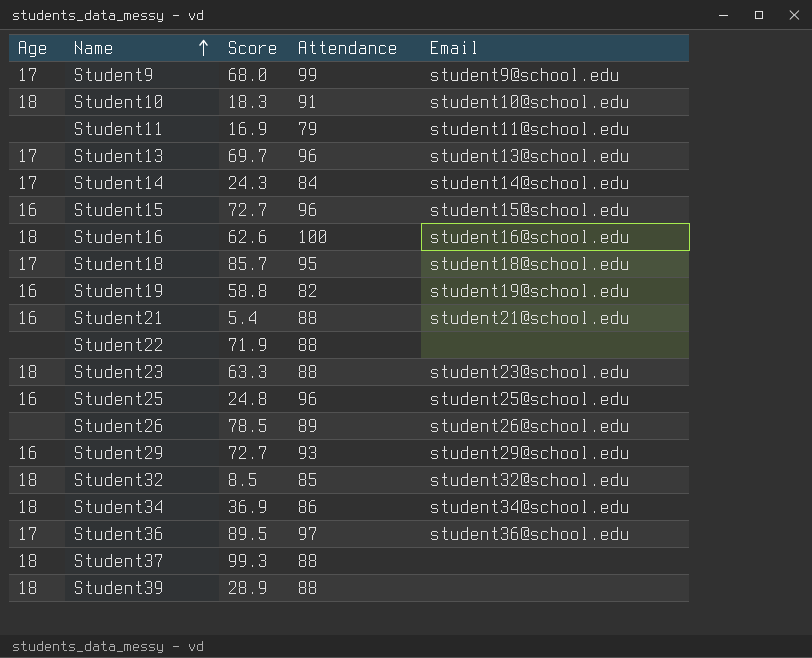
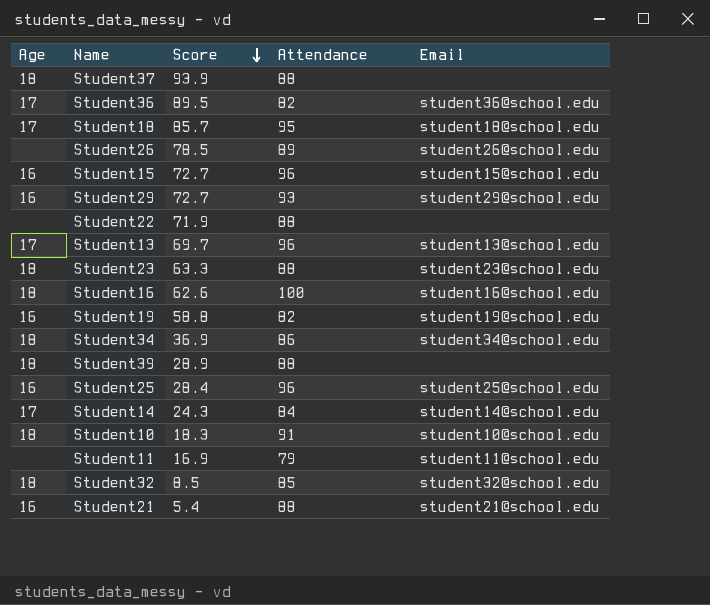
row order: Name ascending -> Score descending
row Student9: 17 | 68.0 | 99 | student9@school.edu -> none
Student37 | Score: 99.3 -> 93.9
Student36 | Attendance: 97 -> 82
Student25 | Score: 24.8 -> 28.4

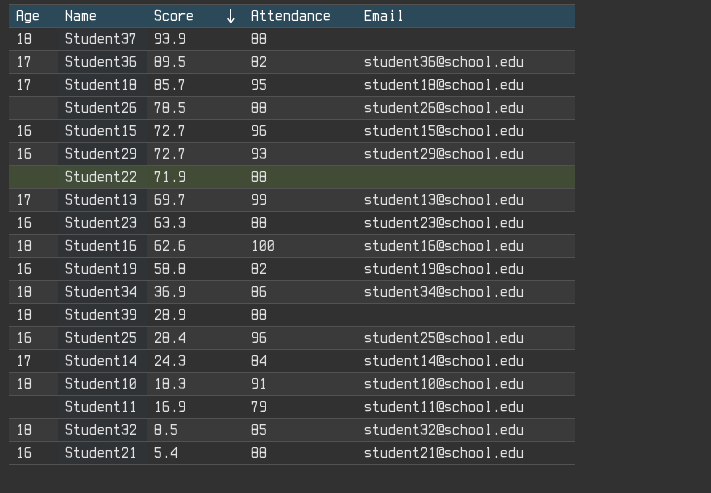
Student26 | Attendance: 89 -> 88
Student13 | Attendance: 96 -> 99
Student23 | Age: 18 -> 16

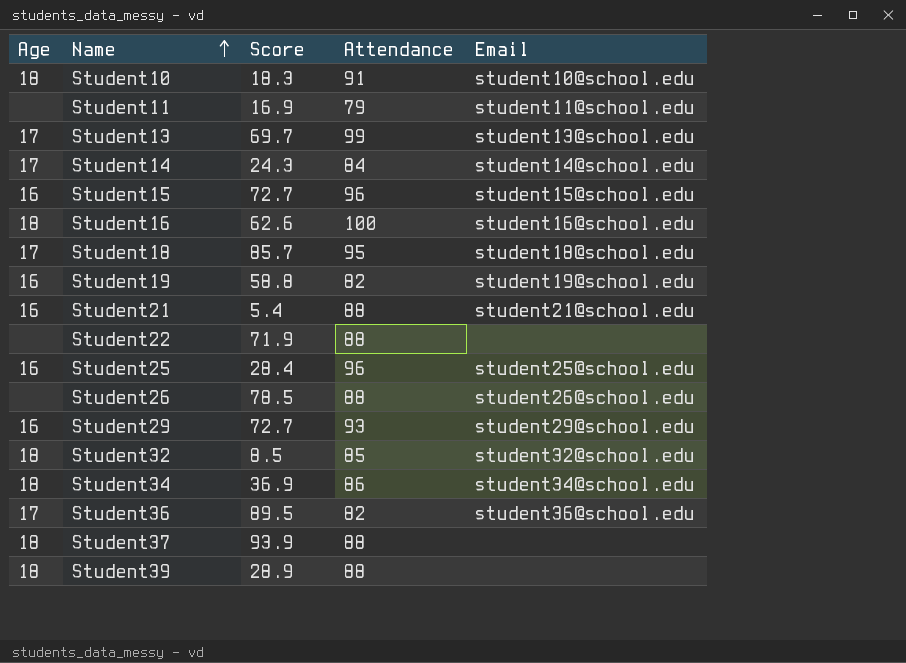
row order: Score descending -> Name ascending
row Student23: 16 | 63.3 | 88 | student23@school.edu -> none

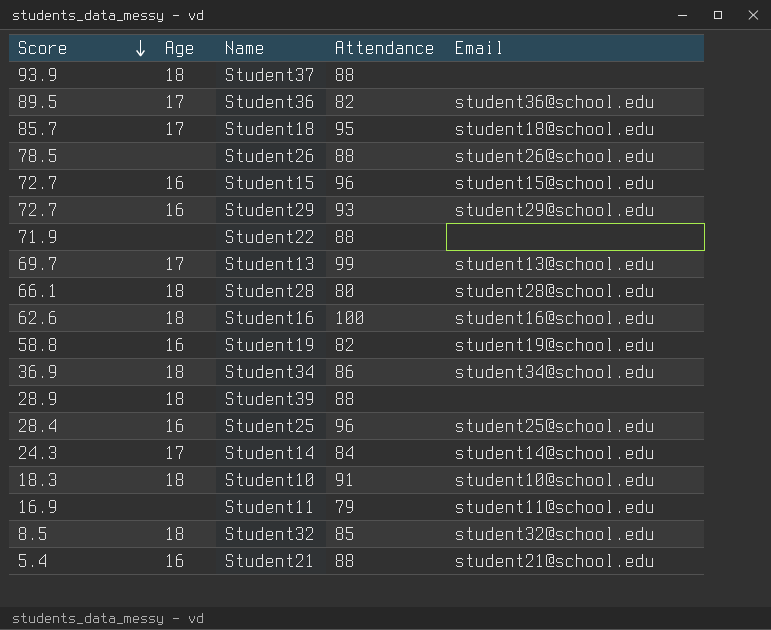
row order: Name ascending -> Score descending
column Score | position: 3 -> 1
row Student28: none -> 66.1 | 18 | 80 | student28@school.edu

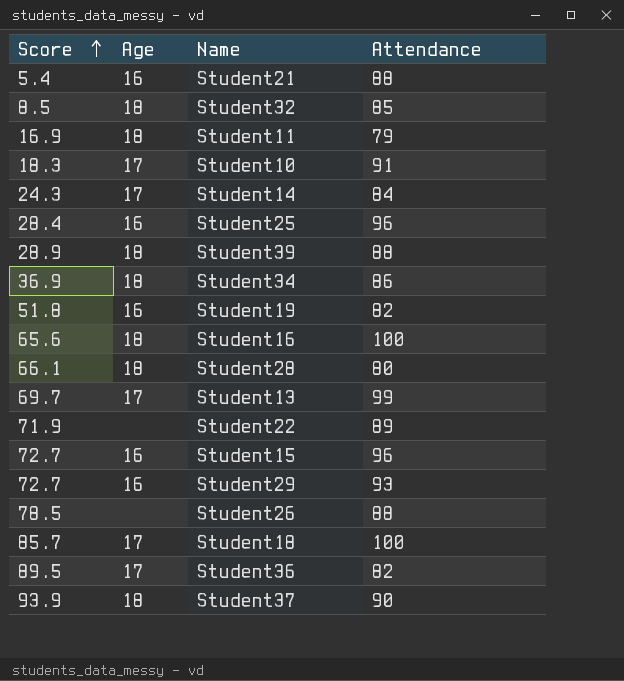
row order: Score descending -> Score ascending
column Email | position: 5 -> none
Student11 | Age: none -> 18
Student10 | Age: 18 -> 17
Student19 | Score: 58.8 -> 51.8
Student16 | Score: 62.6 -> 65.6
Student22 | Attendance: 88 -> 89
Student18 | Attendance: 95 -> 100
Student37 | Attendance: 88 -> 90

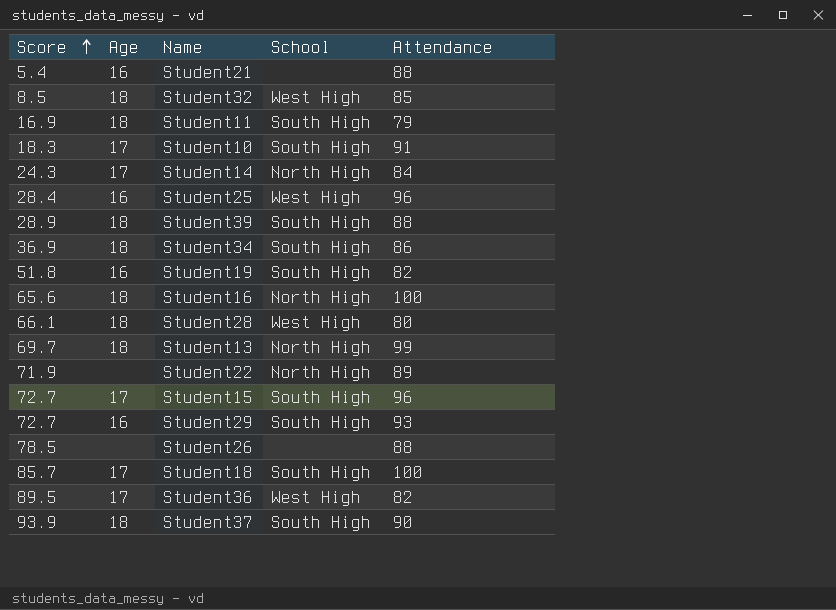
column School | position: none -> 4
Student13 | Age: 17 -> 18
Student15 | Age: 16 -> 17

